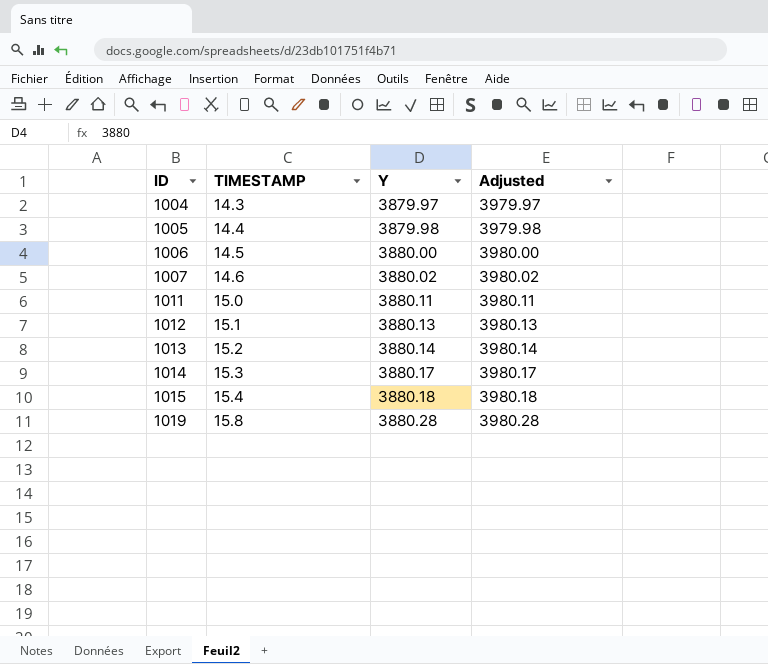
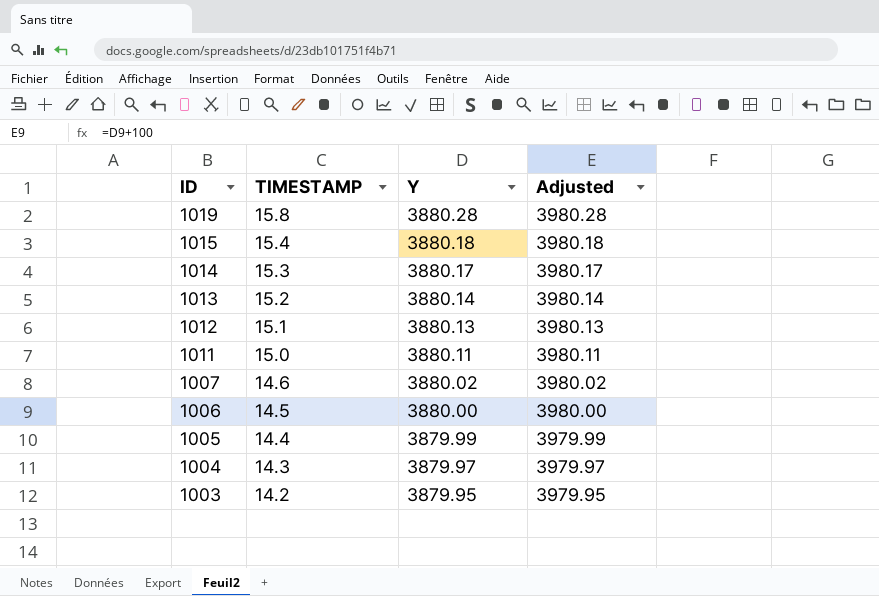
row order: ID ascending -> ID descending
1005 | Y: 3879.98 -> 3879.99
1005 | Adjusted: 3979.98 -> 3979.99
row 1003: none -> 14.2 | 3879.95 | 3979.95

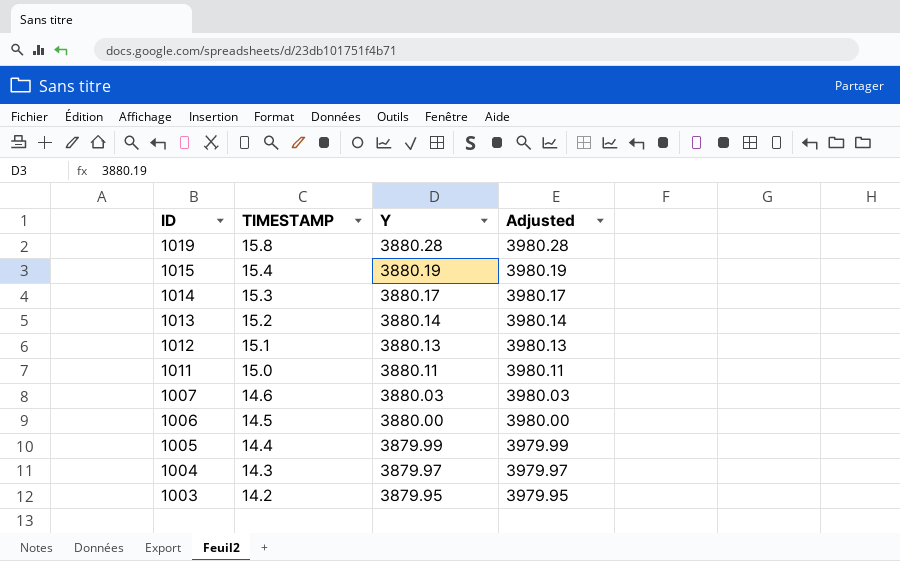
1015 | Y: 3880.18 -> 3880.19
1015 | Adjusted: 3980.18 -> 3980.19
1007 | Y: 3880.02 -> 3880.03
1007 | Adjusted: 3980.02 -> 3980.03

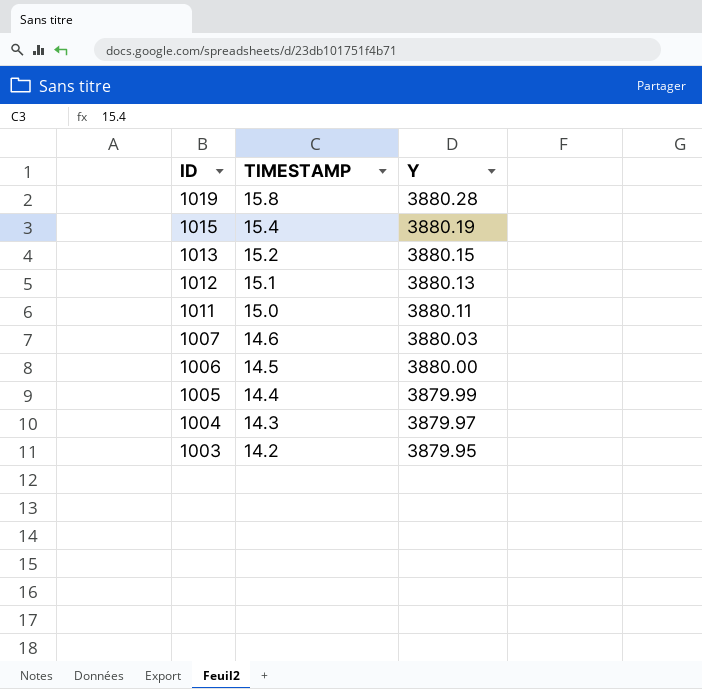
column Adjusted | formula: [Y] + 100 -> none
row 1014: 15.3 | 3880.17 | 3980.17 -> none
1013 | Y: 3880.14 -> 3880.15

